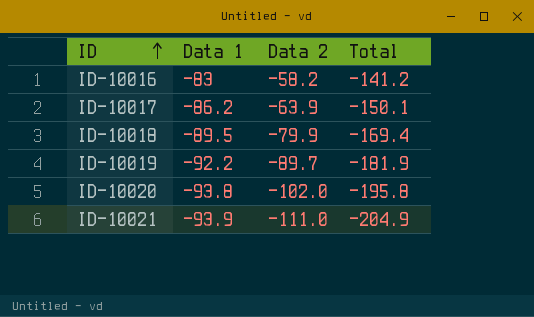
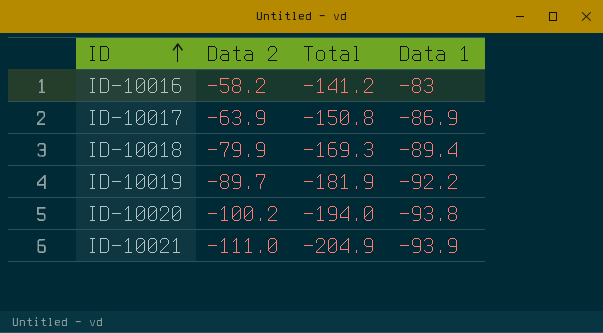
column Data 1 | position: 2 -> 4
ID-10017 | Total: -150.1 -> -150.8
ID-10017 | Data 1: -86.2 -> -86.9
ID-10018 | Total: -169.4 -> -169.3
ID-10018 | Data 1: -89.5 -> -89.4
ID-10020 | Data 2: -102.0 -> -100.2
ID-10020 | Total: -195.8 -> -194.0

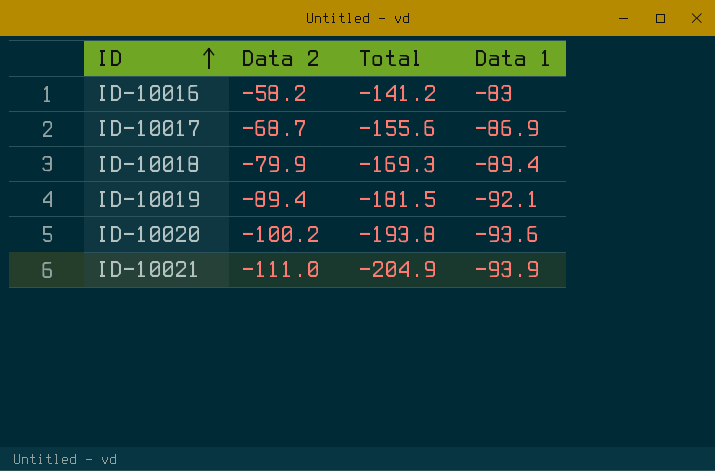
ID-10017 | Data 2: -63.9 -> -68.7
ID-10017 | Total: -150.8 -> -155.6
ID-10019 | Data 2: -89.7 -> -89.4
ID-10019 | Total: -181.9 -> -181.5
ID-10019 | Data 1: -92.2 -> -92.1
ID-10020 | Total: -194.0 -> -193.8
ID-10020 | Data 1: -93.8 -> -93.6

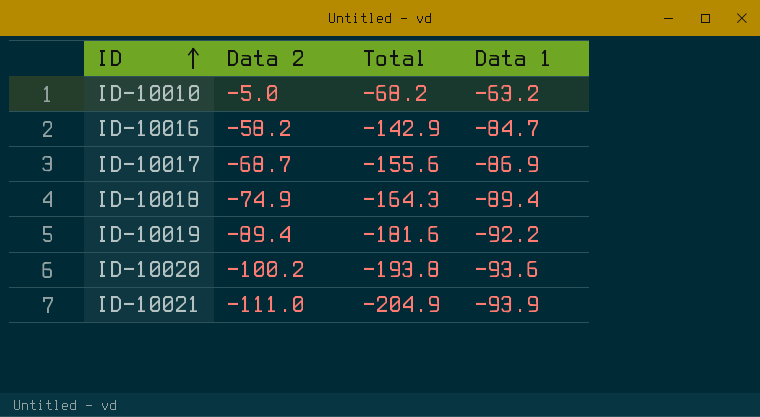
row ID-10010: none -> -5.0 | -68.2 | -63.2
ID-10016 | Total: -141.2 -> -142.9
ID-10016 | Data 1: -83 -> -84.7
ID-10018 | Data 2: -79.9 -> -74.9
ID-10018 | Total: -169.3 -> -164.3
ID-10019 | Total: -181.5 -> -181.6
ID-10019 | Data 1: -92.1 -> -92.2

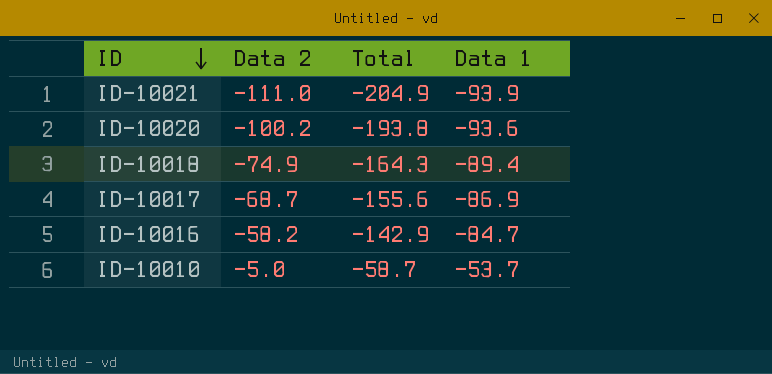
row order: ID ascending -> ID descending
row ID-10019: -89.4 | -181.6 | -92.2 -> none
ID-10010 | Total: -68.2 -> -58.7
ID-10010 | Data 1: -63.2 -> -53.7

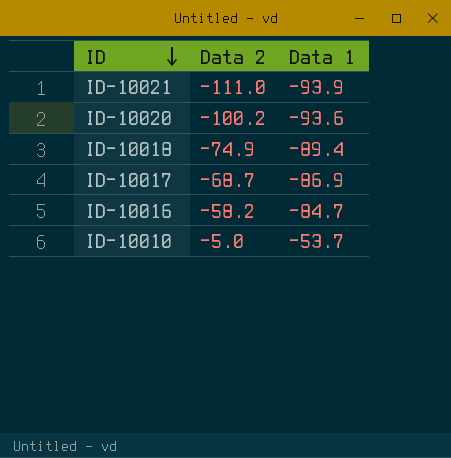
column Total | formula: [Data 2] + [Data 1] -> none

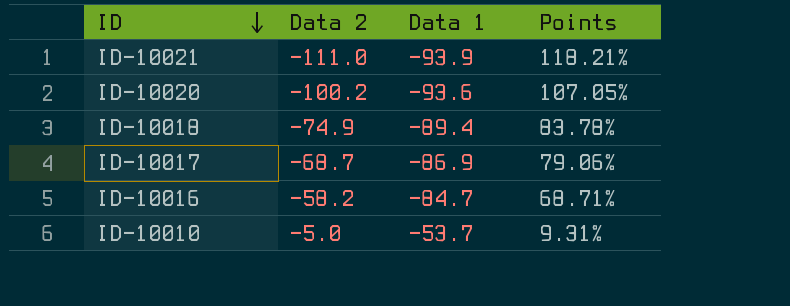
column Points | formula: none -> [Data 2] / [Data 1]

